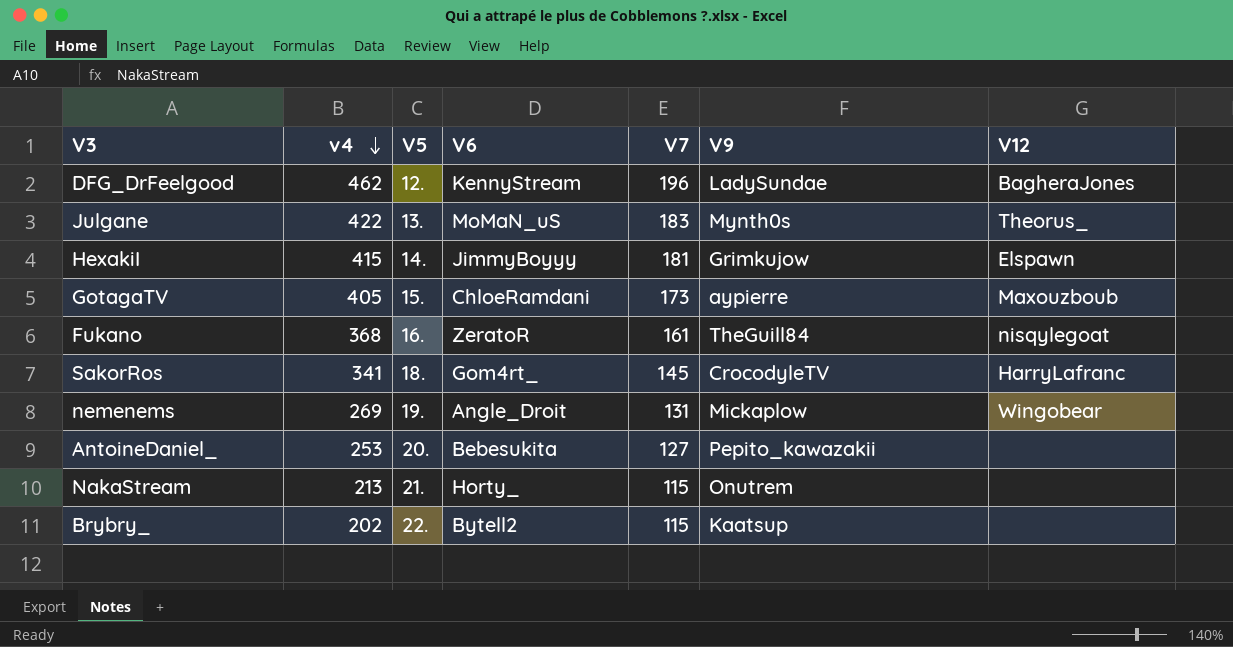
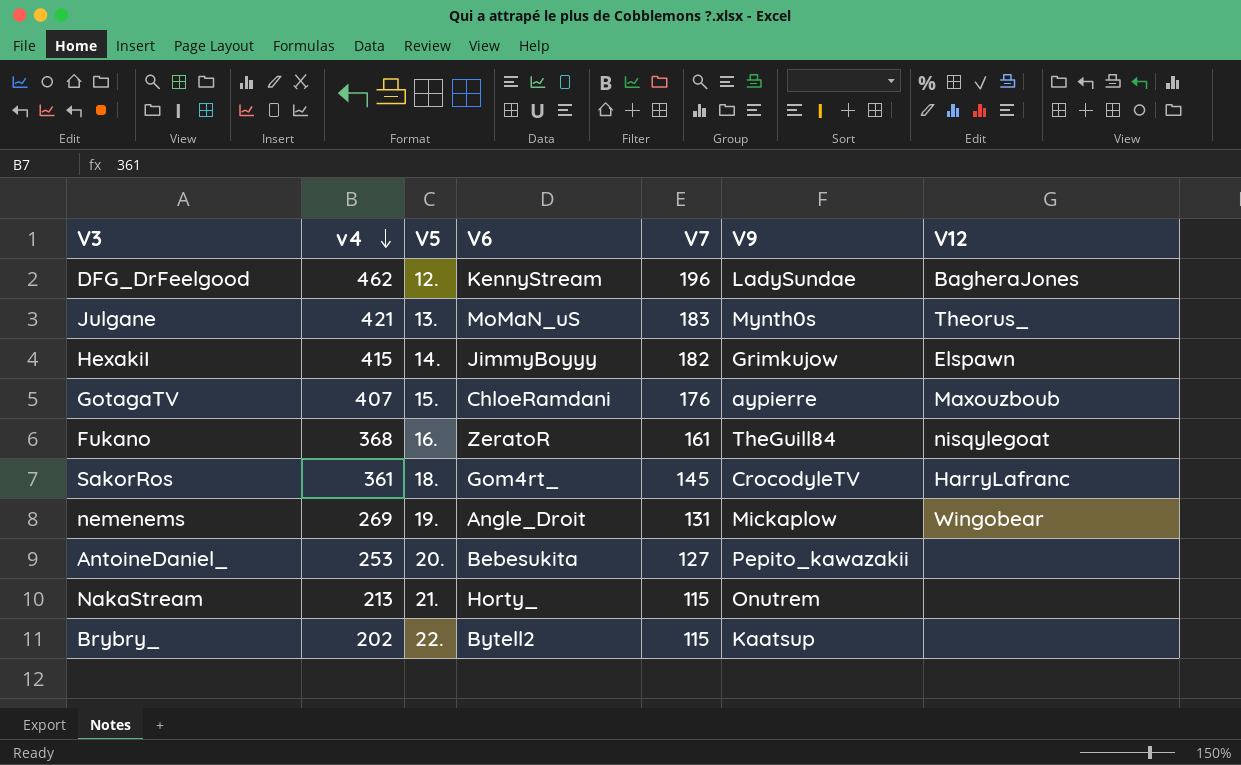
Julgane | v4: 422 -> 421
HexakiI | V7: 181 -> 182
GotagaTV | v4: 405 -> 407
GotagaTV | V7: 173 -> 176
SakorRos | v4: 341 -> 361

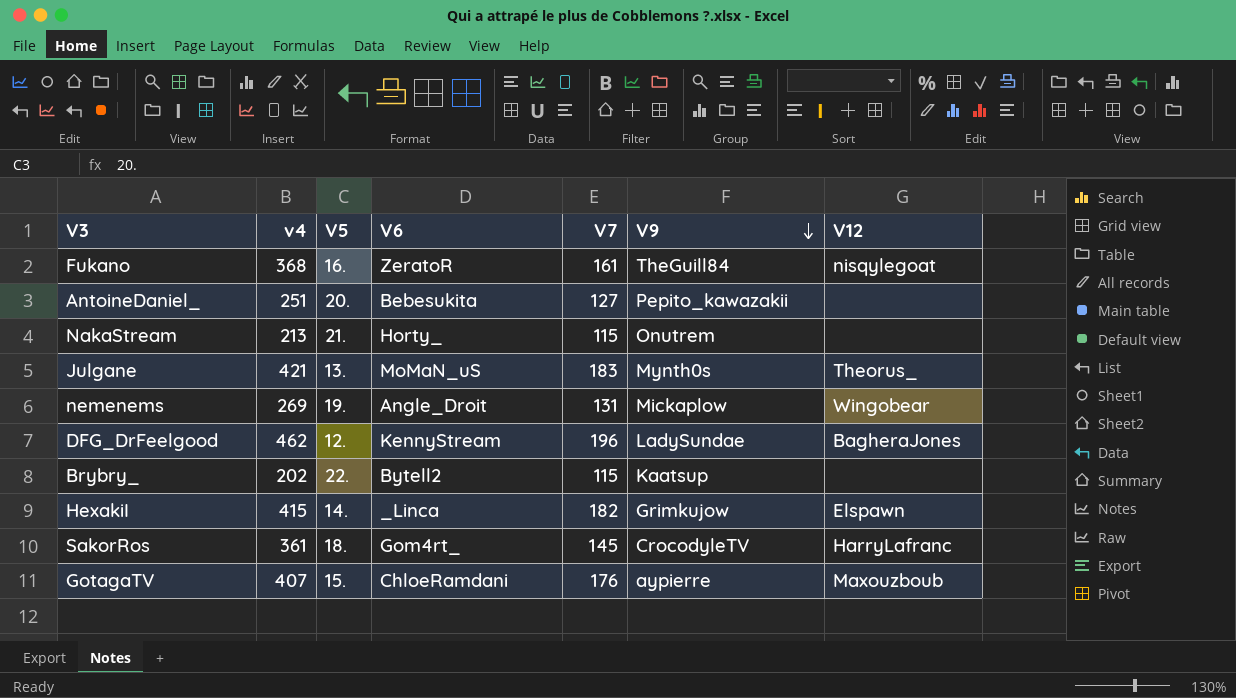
row order: v4 descending -> V9 descending
AntoineDaniel_ | v4: 253 -> 251
HexakiI | V6: JimmyBoyyy -> _Linca

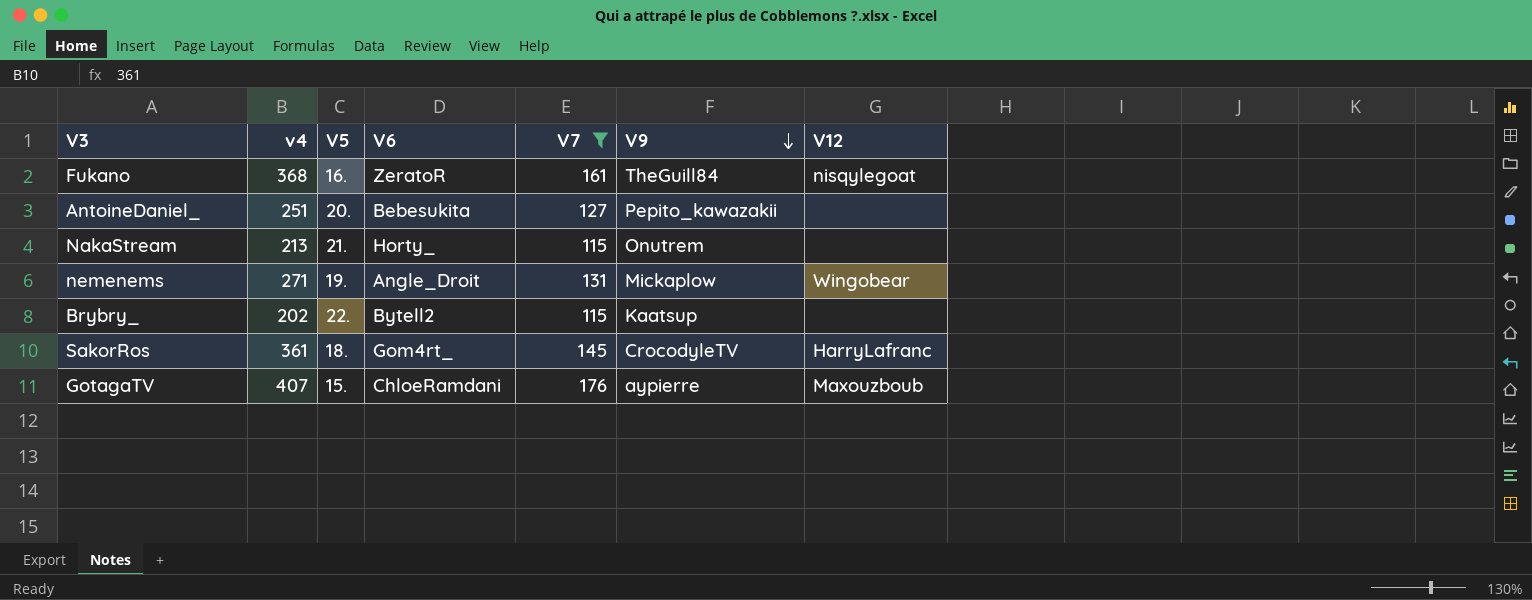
filter: none -> V7 <= 176
nemenems | v4: 269 -> 271

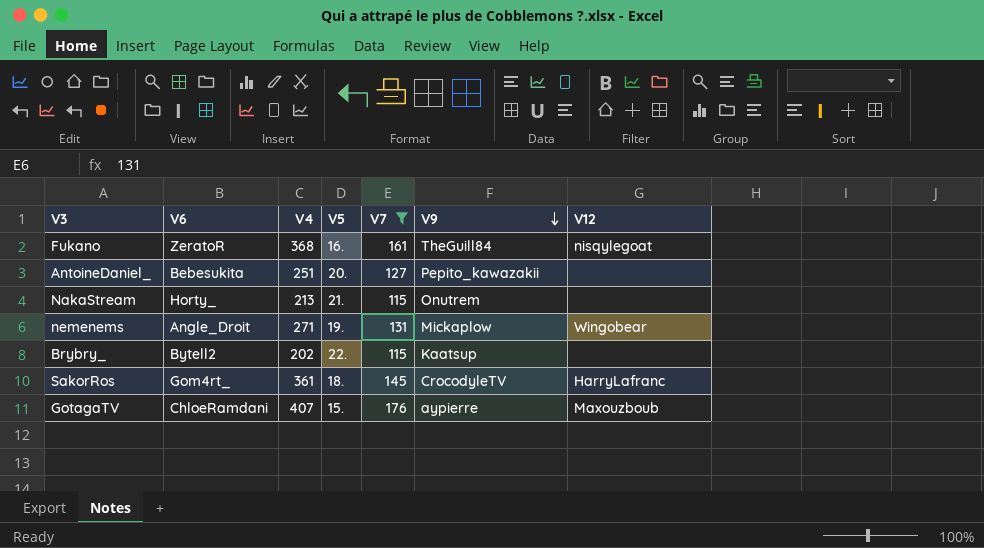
column V6 | position: 4 -> 2
column name: v4 -> V4

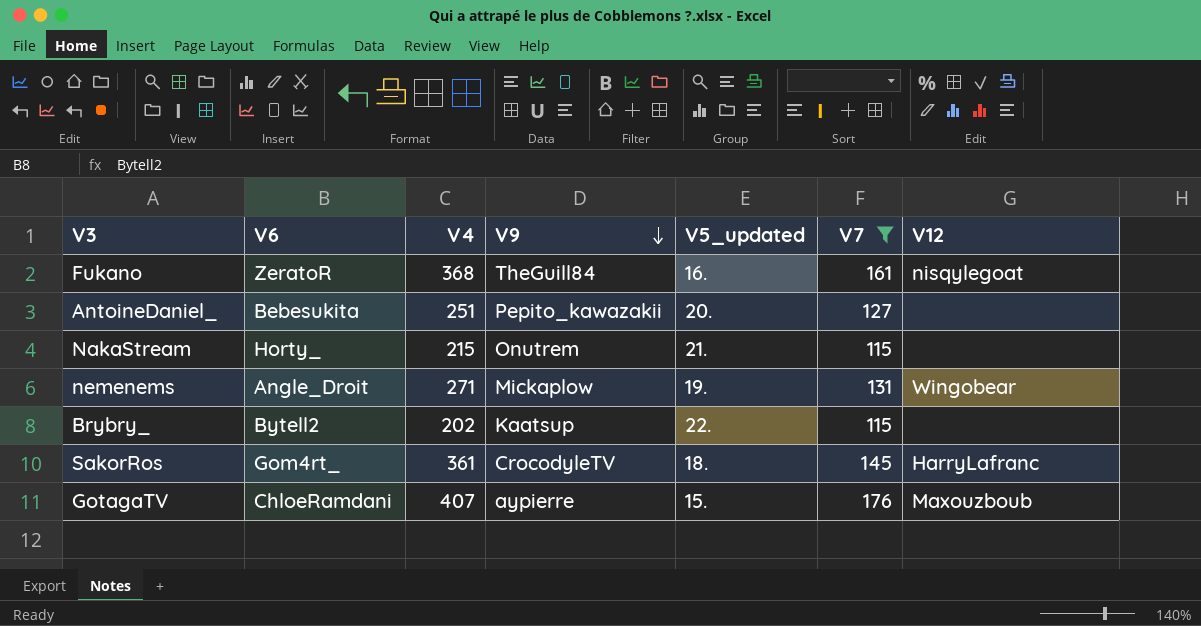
column V9 | position: 6 -> 4
column name: V5 -> V5_updated
NakaStream | V4: 213 -> 215

